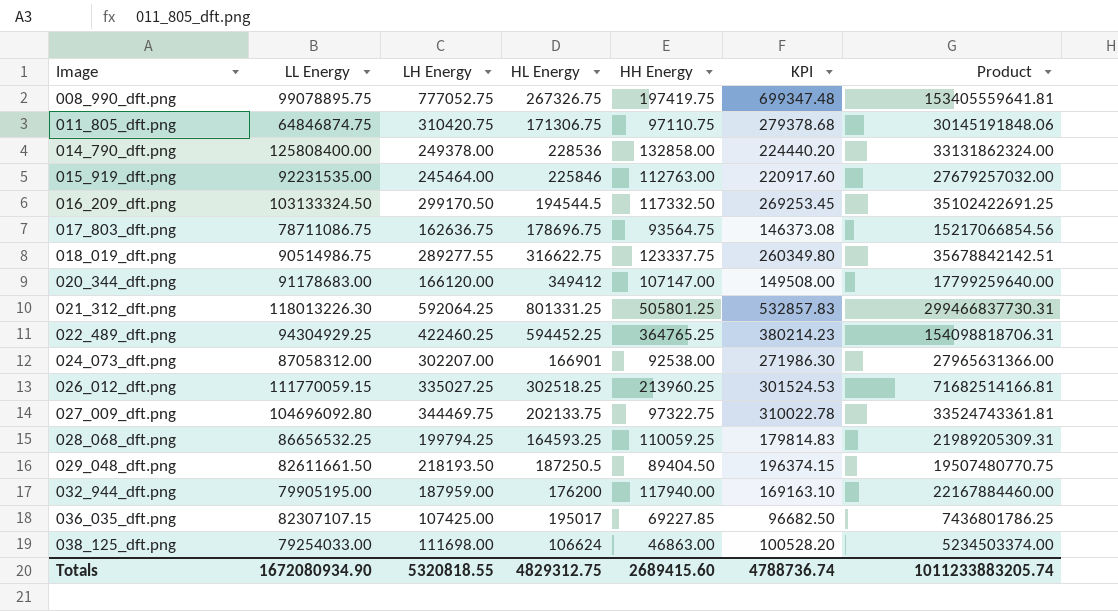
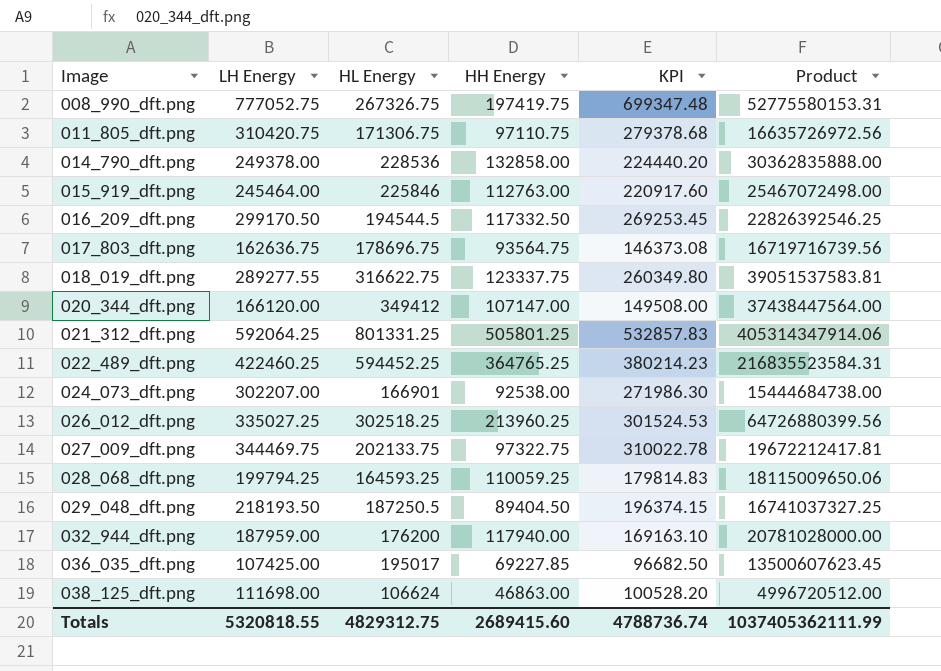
column LL Energy | position: 2 -> none
column Product | formula: [LH Energy] * [HH Energy] -> [HL Energy] * [HH Energy]
Totals | Product: 1011233883205.74 -> 1037405362111.99

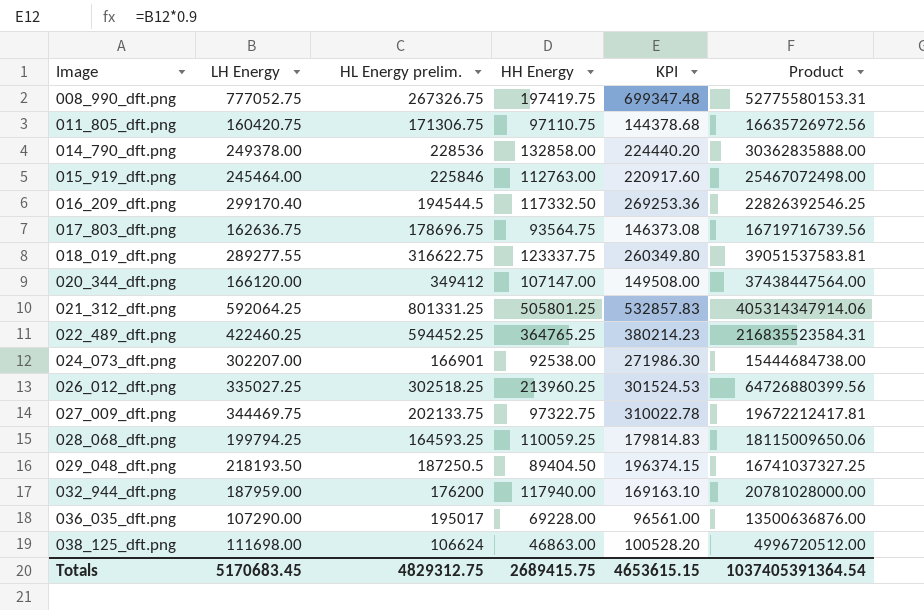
column name: HL Energy -> HL Energy prelim.
011_805_dft.png | LH Energy: 310420.75 -> 160420.75
011_805_dft.png | KPI: 279378.68 -> 144378.68
016_209_dft.png | LH Energy: 299170.50 -> 299170.40
016_209_dft.png | KPI: 269253.45 -> 269253.36
036_035_dft.png | LH Energy: 107425.00 -> 107290.00
036_035_dft.png | HH Energy: 69227.85 -> 69228.00
036_035_dft.png | KPI: 96682.50 -> 96561.00
036_035_dft.png | Product: 13500607623.45 -> 13500636876.00
Totals | LH Energy: 5320818.55 -> 5170683.45
Totals | HH Energy: 2689415.60 -> 2689415.75
Totals | KPI: 4788736.74 -> 4653615.15
Totals | Product: 1037405362111.99 -> 1037405391364.54

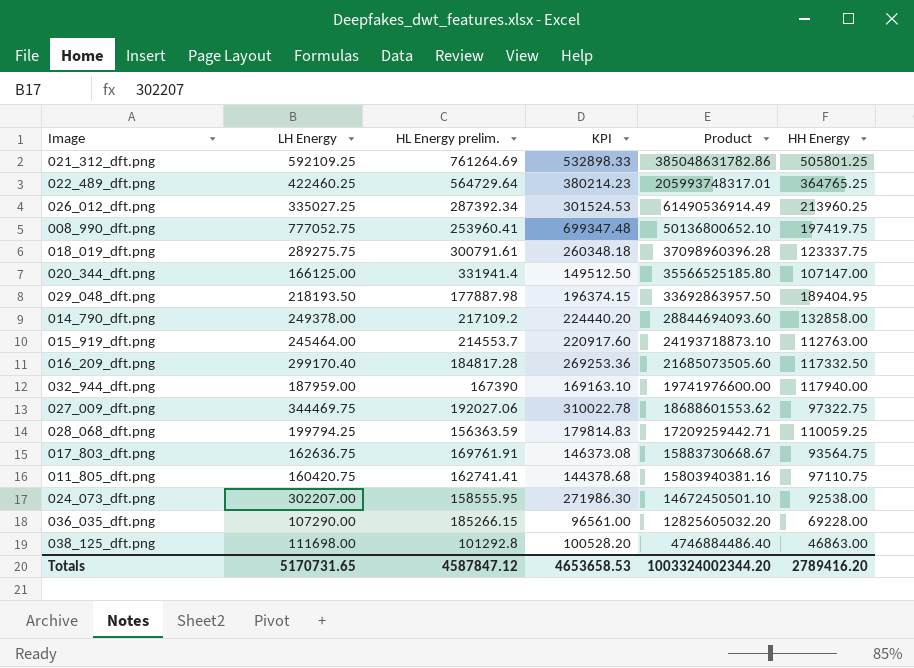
row order: Image ascending -> Product descending
column HH Energy | position: 4 -> 6
021_312_dft.png | LH Energy: 592064.25 -> 592109.25
021_312_dft.png | HL Energy prelim.: 801331.25 -> 761264.69
021_312_dft.png | KPI: 532857.83 -> 532898.33
021_312_dft.png | Product: 405314347914.06 -> 385048631782.86
022_489_dft.png | HL Energy prelim.: 594452.25 -> 564729.64
022_489_dft.png | Product: 216835523584.31 -> 205993748317.01
026_012_dft.png | HL Energy prelim.: 302518.25 -> 287392.34
026_012_dft.png | Product: 64726880399.56 -> 61490536914.49
008_990_dft.png | HL Energy prelim.: 267326.75 -> 253960.41
008_990_dft.png | Product: 52775580153.31 -> 50136800652.10
018_019_dft.png | LH Energy: 289277.55 -> 289275.75
018_019_dft.png | HL Energy prelim.: 316622.75 -> 300791.61
018_019_dft.png | KPI: 260349.80 -> 260348.18
018_019_dft.png | Product: 39051537583.81 -> 37098960396.28
020_344_dft.png | LH Energy: 166120.00 -> 166125.00
020_344_dft.png | HL Energy prelim.: 349412 -> 331941.4
020_344_dft.png | KPI: 149508.00 -> 149512.50
020_344_dft.png | Product: 37438447564.00 -> 35566525185.80
029_048_dft.png | HL Energy prelim.: 187250.5 -> 177887.98
029_048_dft.png | Product: 16741037327.25 -> 33692863957.50
029_048_dft.png | HH Energy: 89404.50 -> 189404.95
014_790_dft.png | HL Energy prelim.: 228536 -> 217109.2
014_790_dft.png | Product: 30362835888.00 -> 28844694093.60
015_919_dft.png | HL Energy prelim.: 225846 -> 214553.7
015_919_dft.png | Product: 25467072498.00 -> 24193718873.10
016_209_dft.png | HL Energy prelim.: 194544.5 -> 184817.28
016_209_dft.png | Product: 22826392546.25 -> 21685073505.60
032_944_dft.png | HL Energy prelim.: 176200 -> 167390
032_944_dft.png | Product: 20781028000.00 -> 19741976600.00
027_009_dft.png | HL Energy prelim.: 202133.75 -> 192027.06
027_009_dft.png | Product: 19672212417.81 -> 18688601553.62
028_068_dft.png | HL Energy prelim.: 164593.25 -> 156363.59
028_068_dft.png | Product: 18115009650.06 -> 17209259442.71
017_803_dft.png | HL Energy prelim.: 178696.75 -> 169761.91
017_803_dft.png | Product: 16719716739.56 -> 15883730668.67
011_805_dft.png | HL Energy prelim.: 171306.75 -> 162741.41
011_805_dft.png | Product: 16635726972.56 -> 15803940381.16
024_073_dft.png | HL Energy prelim.: 166901 -> 158555.95
024_073_dft.png | Product: 15444684738.00 -> 14672450501.10
036_035_dft.png | HL Energy prelim.: 195017 -> 185266.15
036_035_dft.png | Product: 13500636876.00 -> 12825605032.20
038_125_dft.png | HL Energy prelim.: 106624 -> 101292.8
038_125_dft.png | Product: 4996720512.00 -> 4746884486.40
Totals | LH Energy: 5170683.45 -> 5170731.65
Totals | HL Energy prelim.: 4829312.75 -> 4587847.12
Totals | KPI: 4653615.15 -> 4653658.53
Totals | Product: 1037405391364.54 -> 1003324002344.20
Totals | HH Energy: 2689415.75 -> 2789416.20

